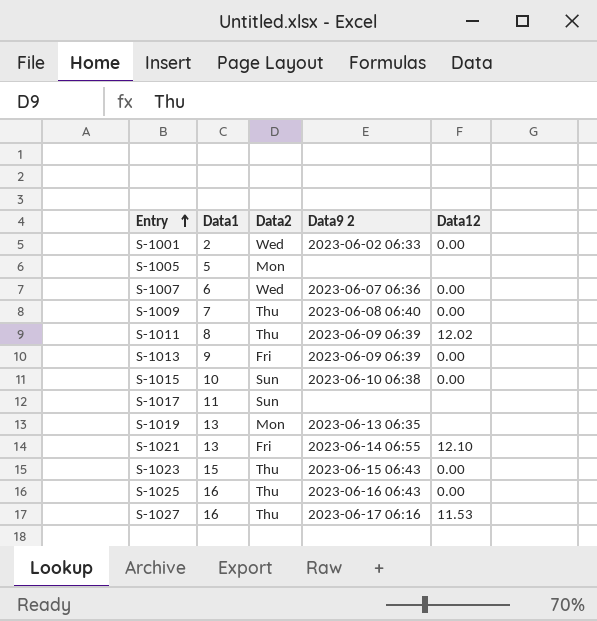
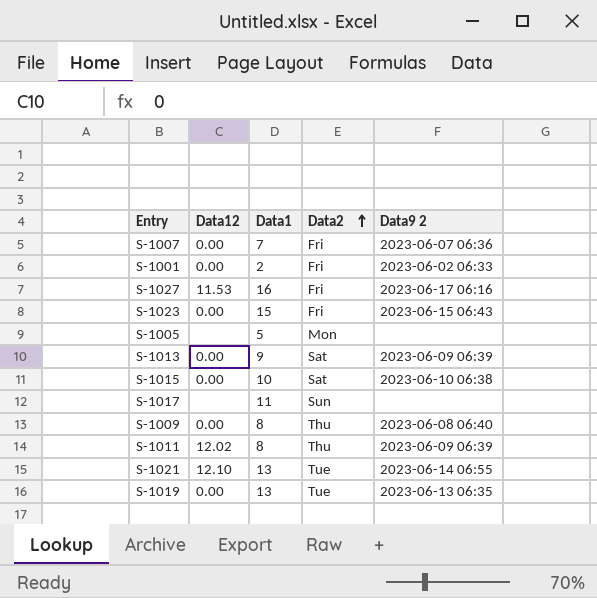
row order: Entry ascending -> Data2 ascending
column Data12 | position: 5 -> 2
row S-1025: 16 | Thu | 2023-06-16 06:43 | 0.00 -> none
S-1007 | Data1: 6 -> 7
S-1007 | Data2: Wed -> Fri
S-1001 | Data2: Wed -> Fri
S-1027 | Data2: Thu -> Fri
S-1023 | Data2: Thu -> Fri
S-1013 | Data2: Fri -> Sat
S-1015 | Data2: Sun -> Sat
S-1009 | Data1: 7 -> 8
S-1021 | Data2: Fri -> Tue
S-1019 | Data12: none -> 0.00
S-1019 | Data2: Mon -> Tue

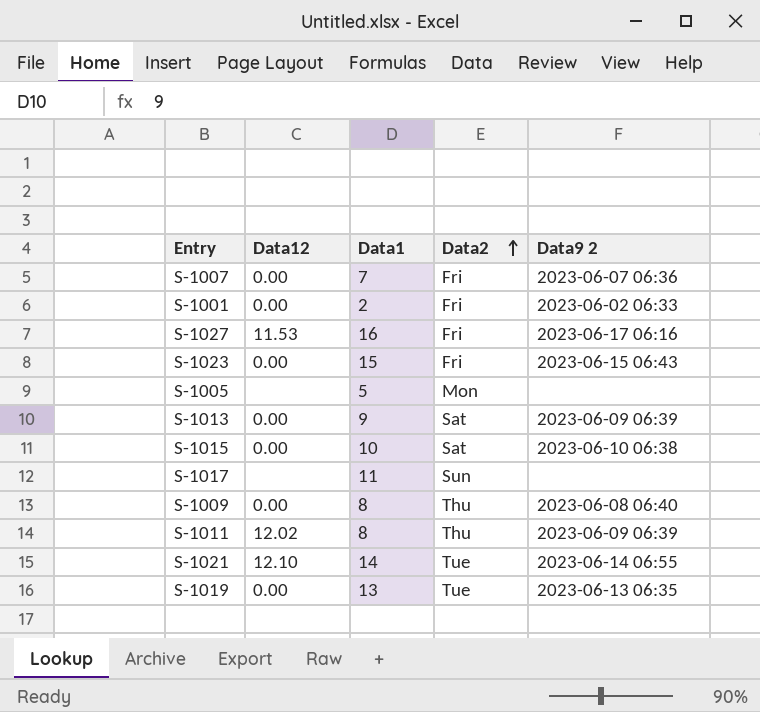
S-1021 | Data1: 13 -> 14

